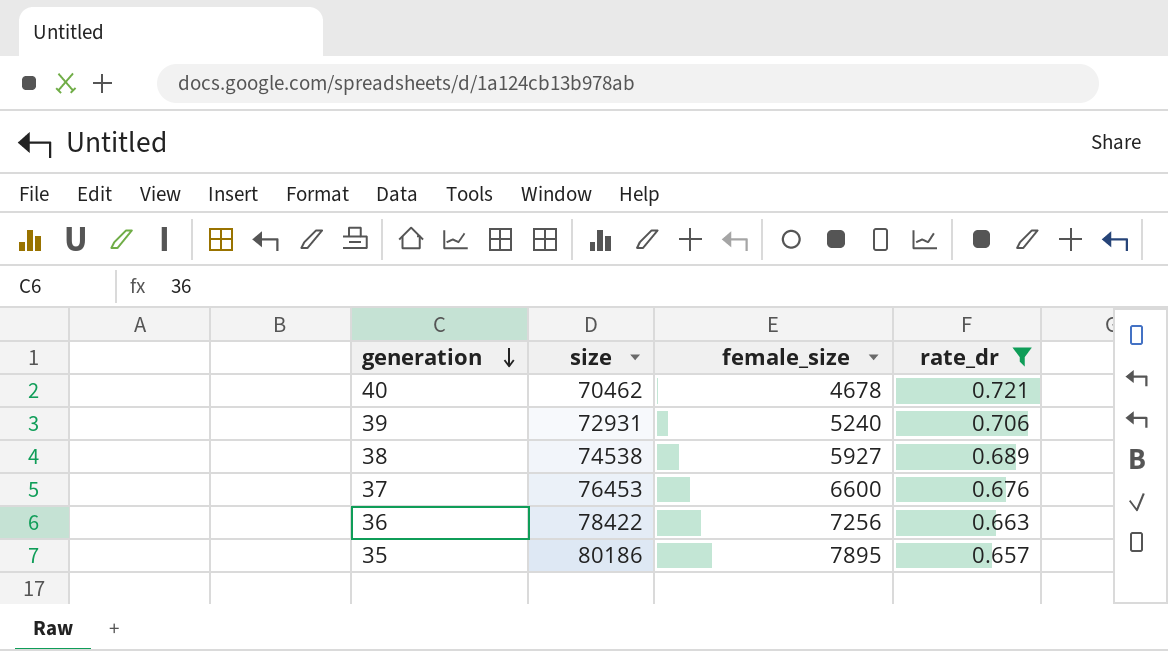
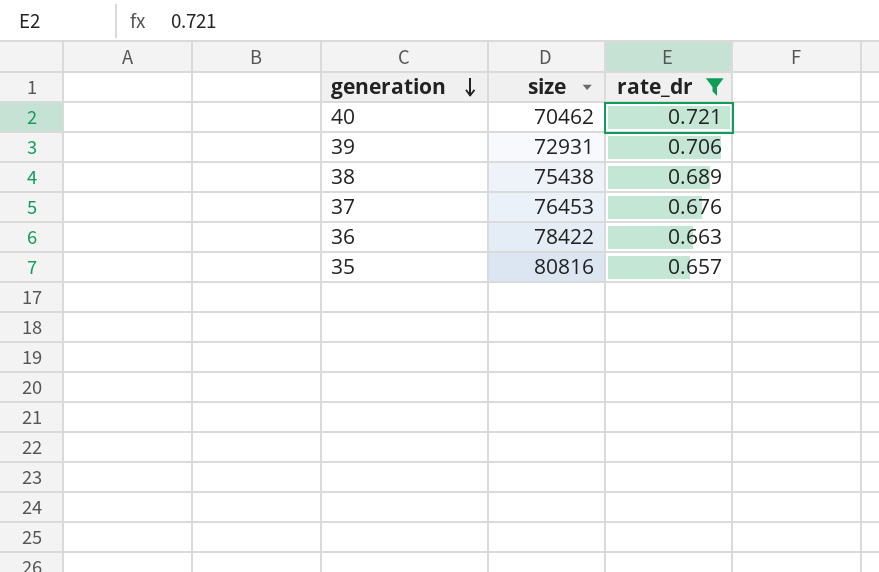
column female_size | position: 3 -> none
38 | size: 74538 -> 75438
35 | size: 80186 -> 80816

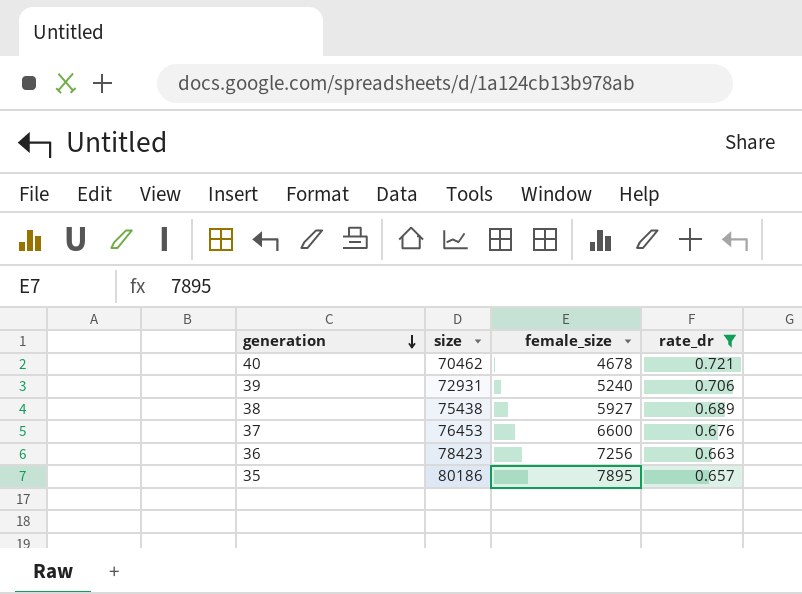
column female_size | position: none -> 3
36 | size: 78422 -> 78423
35 | size: 80816 -> 80186

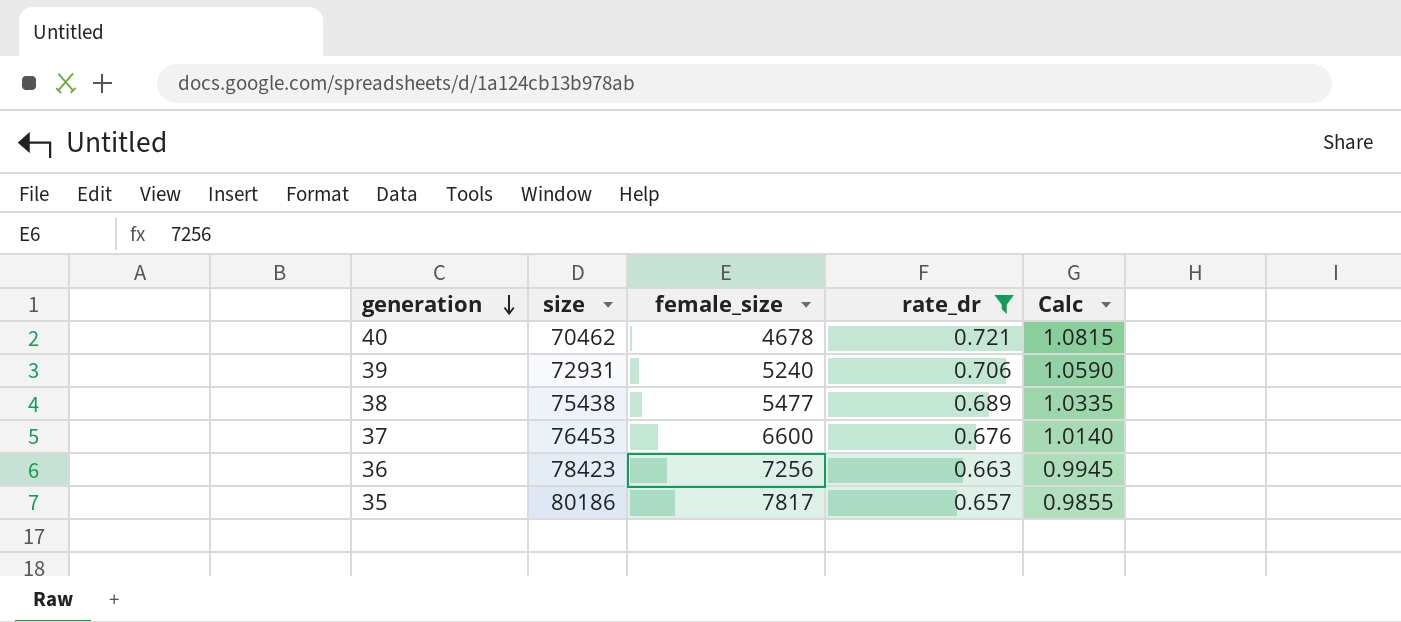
column Calc | formula: none -> [rate_dr] * 1.5
38 | female_size: 5927 -> 5477
35 | female_size: 7895 -> 7817

